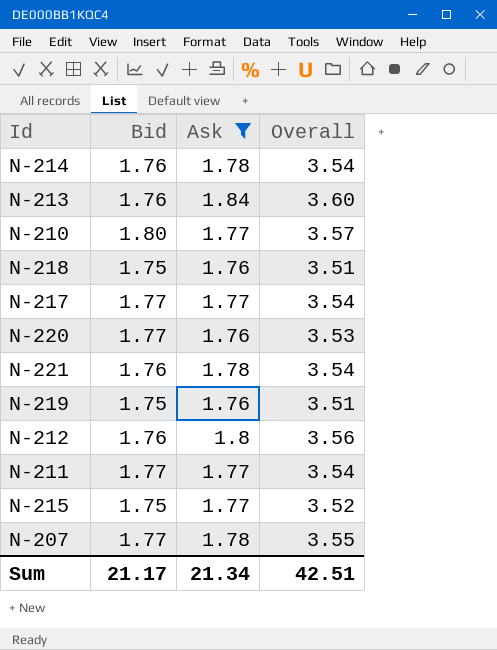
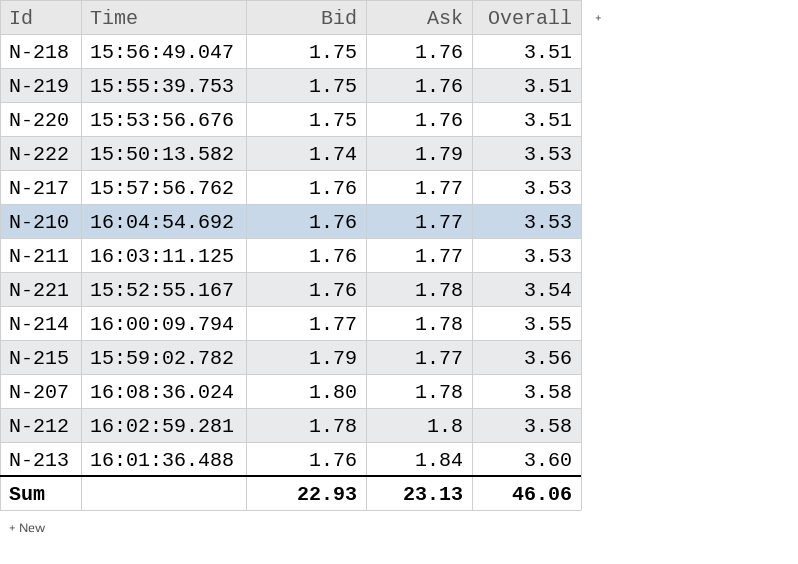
filter: Ask != 1.79 -> none
row order: none -> Overall ascending
column Time | position: none -> 2
N-220 | Bid: 1.77 -> 1.75
N-220 | Overall: 3.53 -> 3.51
N-217 | Bid: 1.77 -> 1.76
N-217 | Overall: 3.54 -> 3.53
N-210 | Bid: 1.80 -> 1.76
N-210 | Overall: 3.57 -> 3.53
N-211 | Bid: 1.77 -> 1.76
N-211 | Overall: 3.54 -> 3.53
N-214 | Bid: 1.76 -> 1.77
N-214 | Overall: 3.54 -> 3.55
N-215 | Bid: 1.75 -> 1.79
N-215 | Overall: 3.52 -> 3.56
N-207 | Bid: 1.77 -> 1.80
N-207 | Overall: 3.55 -> 3.58
N-212 | Bid: 1.76 -> 1.78
N-212 | Overall: 3.56 -> 3.58
Sum | Bid: 21.17 -> 22.93
Sum | Ask: 21.34 -> 23.13
Sum | Overall: 42.51 -> 46.06

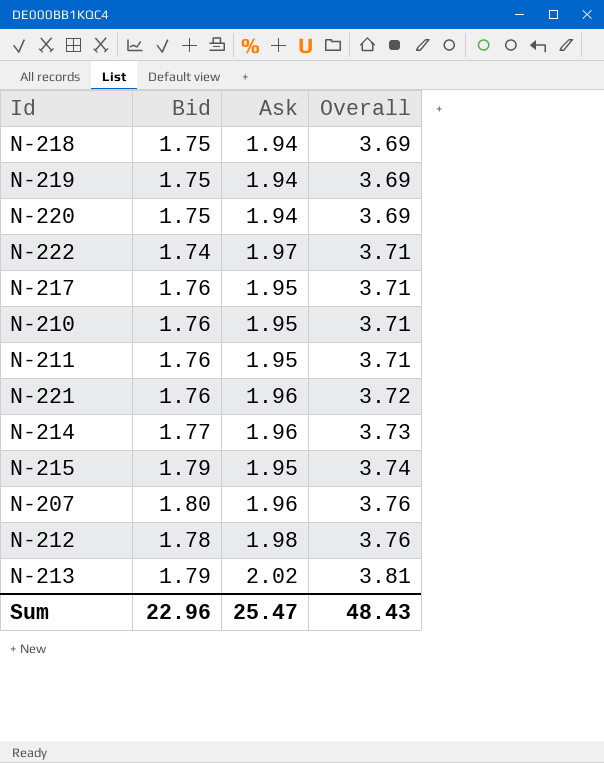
column Time | position: 2 -> none
N-218 | Ask: 1.76 -> 1.94
N-218 | Overall: 3.51 -> 3.69
N-219 | Ask: 1.76 -> 1.94
N-219 | Overall: 3.51 -> 3.69
N-220 | Ask: 1.76 -> 1.94
N-220 | Overall: 3.51 -> 3.69
N-222 | Ask: 1.79 -> 1.97
N-222 | Overall: 3.53 -> 3.71
N-217 | Ask: 1.77 -> 1.95
N-217 | Overall: 3.53 -> 3.71
N-210 | Ask: 1.77 -> 1.95
N-210 | Overall: 3.53 -> 3.71
N-211 | Ask: 1.77 -> 1.95
N-211 | Overall: 3.53 -> 3.71
N-221 | Ask: 1.78 -> 1.96
N-221 | Overall: 3.54 -> 3.72
N-214 | Ask: 1.78 -> 1.96
N-214 | Overall: 3.55 -> 3.73
N-215 | Ask: 1.77 -> 1.95
N-215 | Overall: 3.56 -> 3.74
N-207 | Ask: 1.78 -> 1.96
N-207 | Overall: 3.58 -> 3.76
N-212 | Ask: 1.8 -> 1.98
N-212 | Overall: 3.58 -> 3.76
N-213 | Bid: 1.76 -> 1.79
N-213 | Ask: 1.84 -> 2.02
N-213 | Overall: 3.60 -> 3.81
Sum | Bid: 22.93 -> 22.96
Sum | Ask: 23.13 -> 25.47
Sum | Overall: 46.06 -> 48.43

